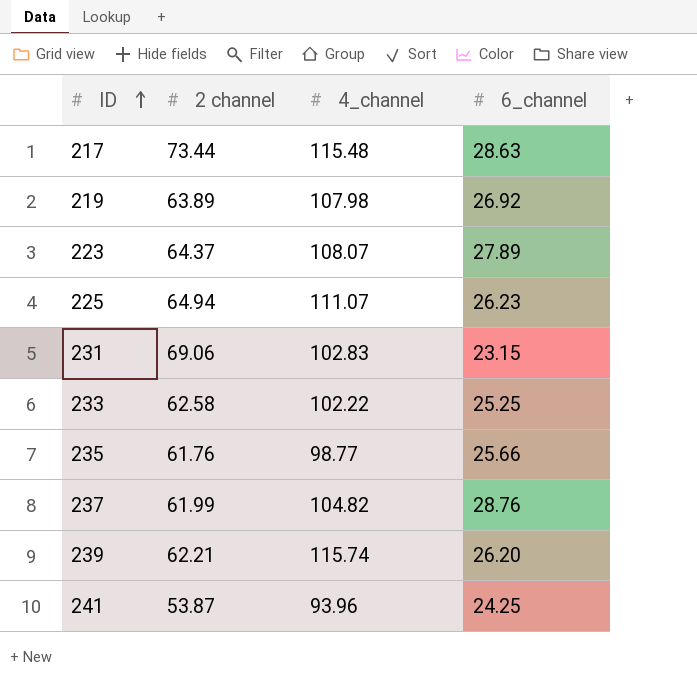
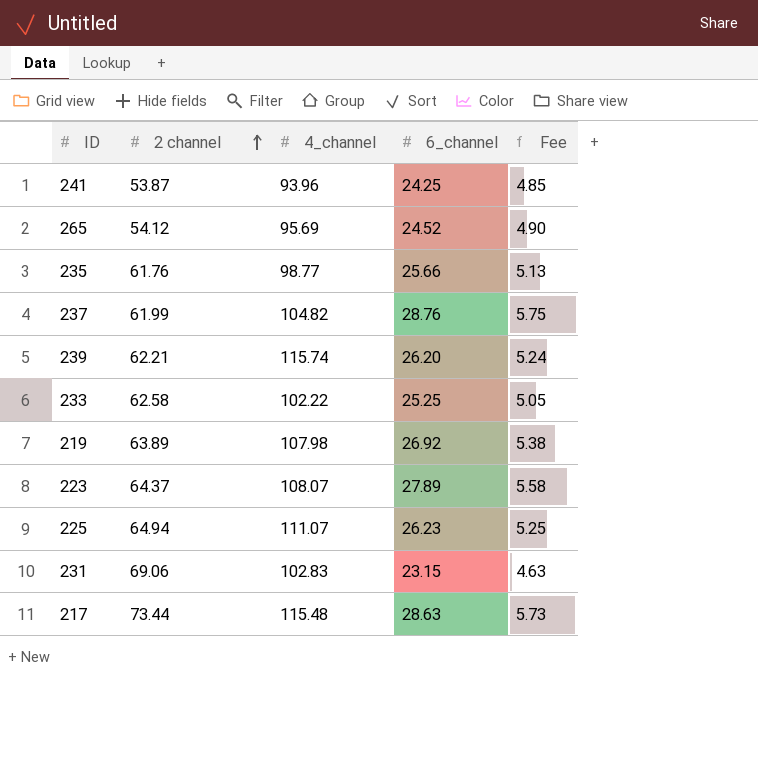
row order: ID ascending -> 2 channel ascending
column Fee | formula: none -> [6_channel] * 0.2
row 265: none -> 54.12 | 95.69 | 24.52 | 4.90

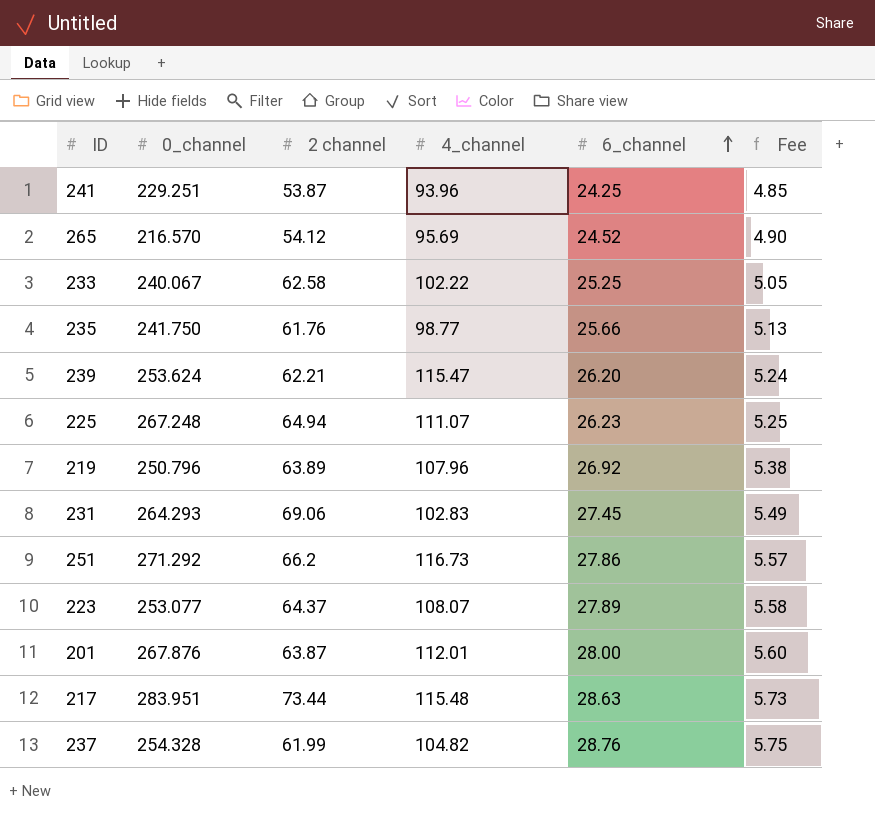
row order: 2 channel ascending -> 6_channel ascending
column 0_channel | position: none -> 2
239 | 4_channel: 115.74 -> 115.47
219 | 4_channel: 107.98 -> 107.96
231 | 6_channel: 23.15 -> 27.45
231 | Fee: 4.63 -> 5.49
row 251: none -> 271.292 | 66.2 | 116.73 | 27.86 | 5.57
row 201: none -> 267.876 | 63.87 | 112.01 | 28.00 | 5.60

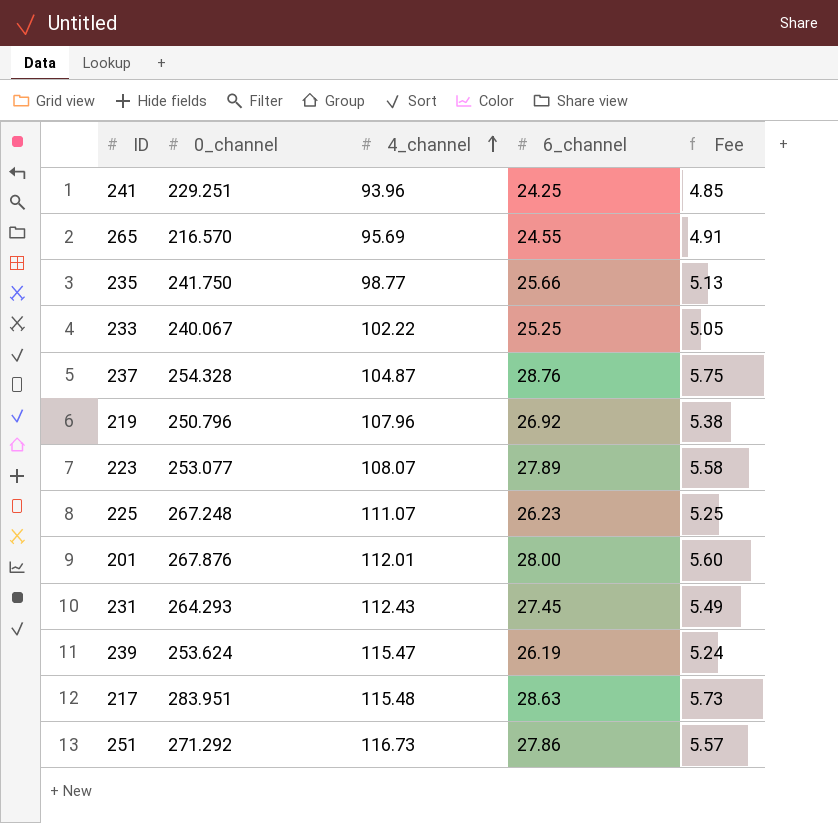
row order: 6_channel ascending -> 4_channel ascending
column 2 channel | position: 3 -> none
265 | 6_channel: 24.52 -> 24.55
265 | Fee: 4.90 -> 4.91
237 | 4_channel: 104.82 -> 104.87
231 | 4_channel: 102.83 -> 112.43
239 | 6_channel: 26.20 -> 26.19

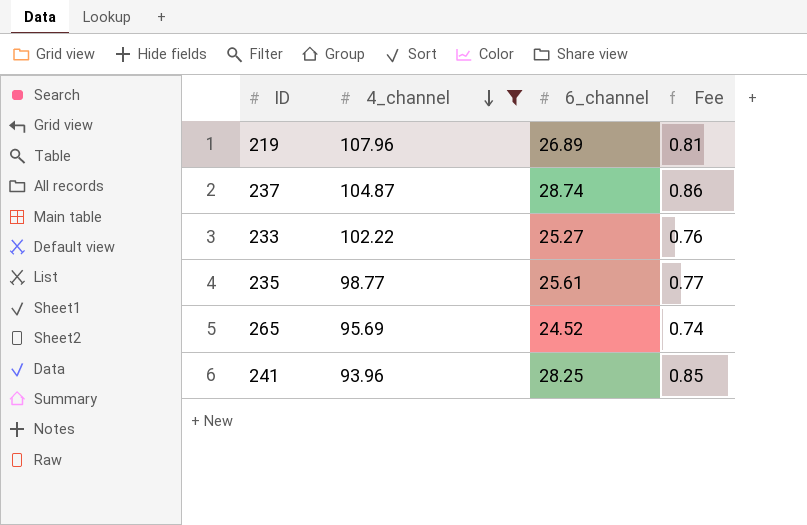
filter: none -> 4_channel <= 107.96
row order: 4_channel ascending -> 4_channel descending
column 0_channel | position: 2 -> none
column Fee | formula: [6_channel] * 0.2 -> [6_channel] * 0.03
219 | 6_channel: 26.92 -> 26.89
237 | 6_channel: 28.76 -> 28.74
233 | 6_channel: 25.25 -> 25.27
235 | 6_channel: 25.66 -> 25.61
265 | 6_channel: 24.55 -> 24.52
241 | 6_channel: 24.25 -> 28.25

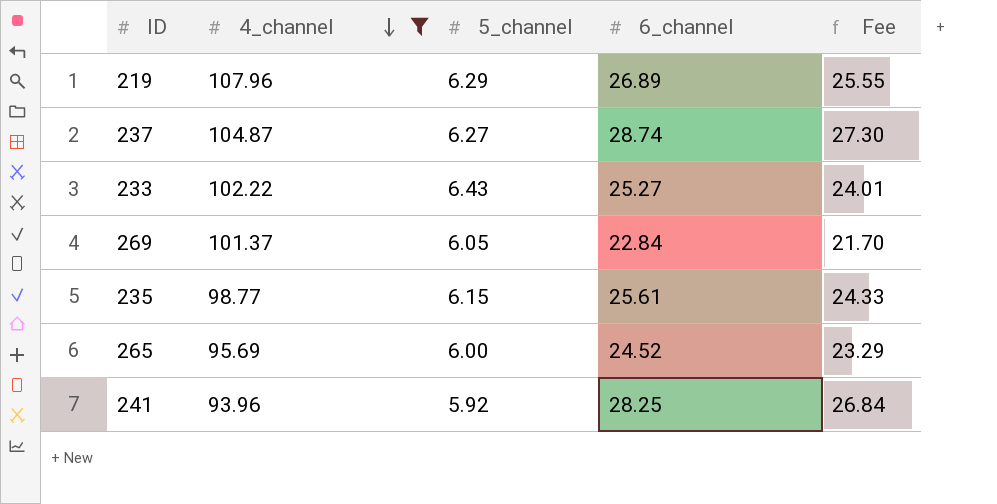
column 5_channel | position: none -> 3
column Fee | formula: [6_channel] * 0.03 -> [6_channel] * 0.95
row 269: none -> 101.37 | 6.05 | 22.84 | 21.70

